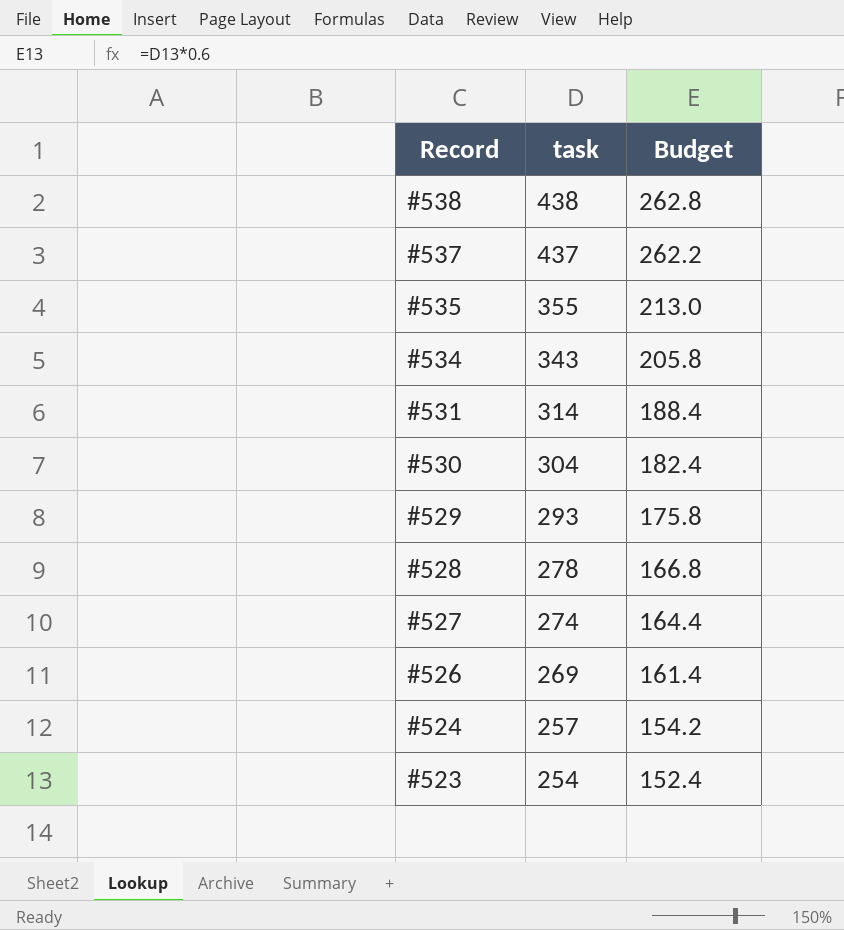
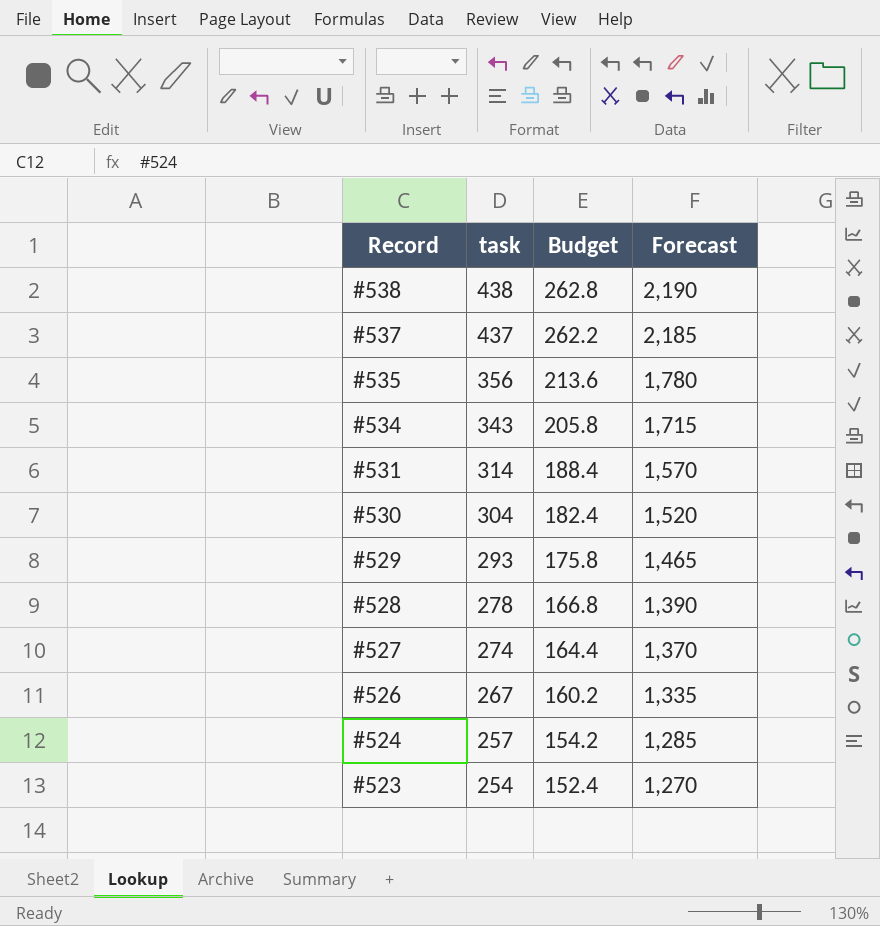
column Forecast | formula: none -> [task] * 5
#535 | task: 355 -> 356
#535 | Budget: 213.0 -> 213.6
#526 | task: 269 -> 267
#526 | Budget: 161.4 -> 160.2

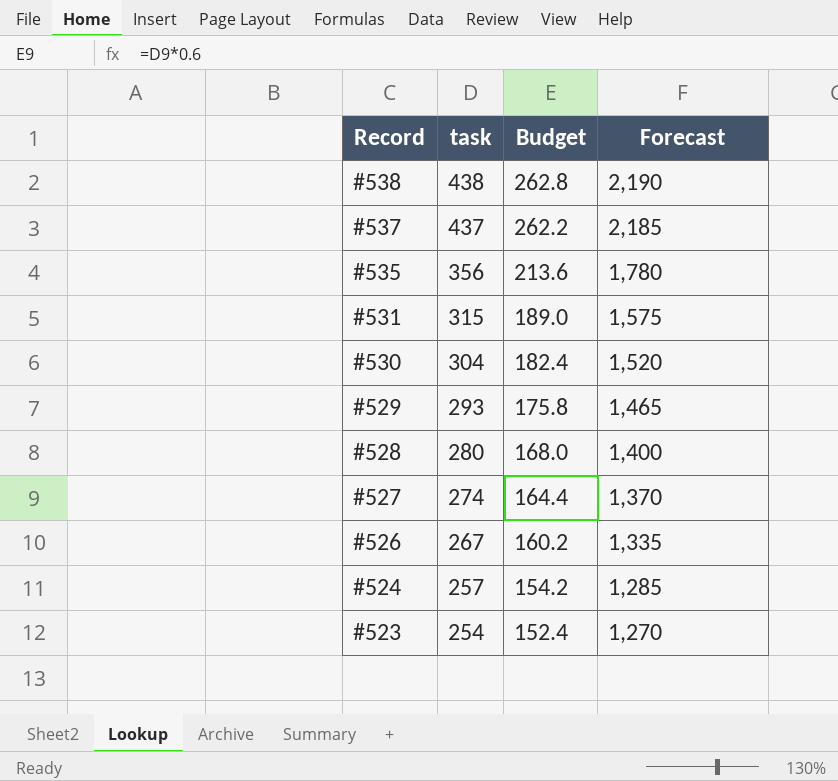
row #534: 343 | 205.8 | 1,715 -> none
#531 | task: 314 -> 315
#531 | Budget: 188.4 -> 189.0
#531 | Forecast: 1,570 -> 1,575
#528 | task: 278 -> 280
#528 | Budget: 166.8 -> 168.0
#528 | Forecast: 1,390 -> 1,400

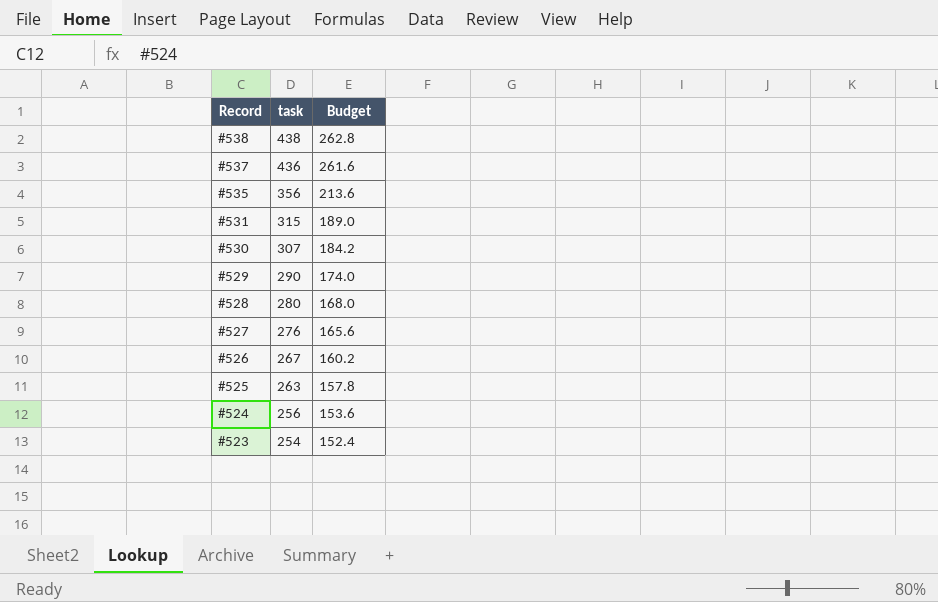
column Forecast | formula: [task] * 5 -> none
#537 | task: 437 -> 436
#537 | Budget: 262.2 -> 261.6
#530 | task: 304 -> 307
#530 | Budget: 182.4 -> 184.2
#529 | task: 293 -> 290
#529 | Budget: 175.8 -> 174.0
#527 | task: 274 -> 276
#527 | Budget: 164.4 -> 165.6
row #525: none -> 263 | 157.8
#524 | task: 257 -> 256
#524 | Budget: 154.2 -> 153.6

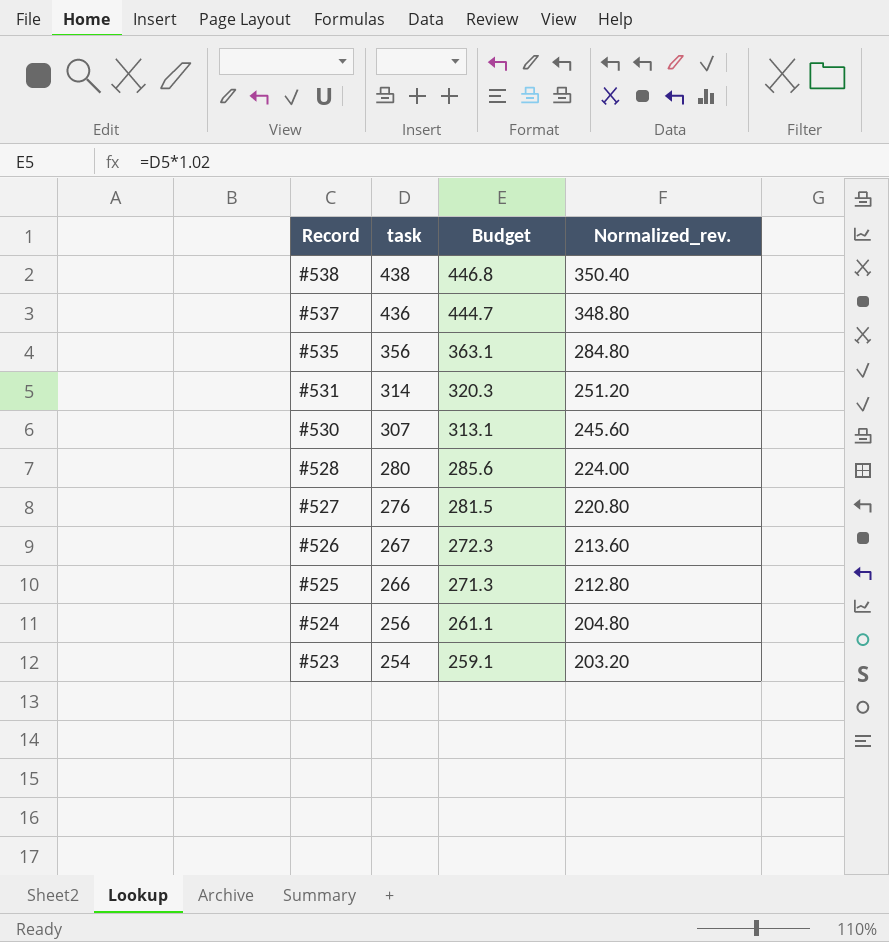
column Budget | formula: [task] * 0.6 -> [task] * 1.02
column Normalized_rev. | formula: none -> [task] * 0.8
row #529: 290 | 174.0 -> none
#531 | task: 315 -> 314
#525 | task: 263 -> 266

